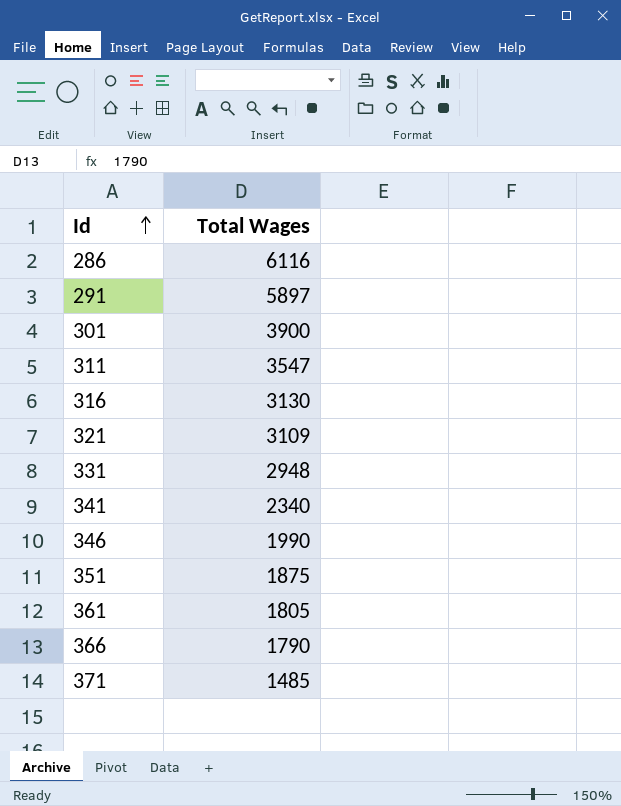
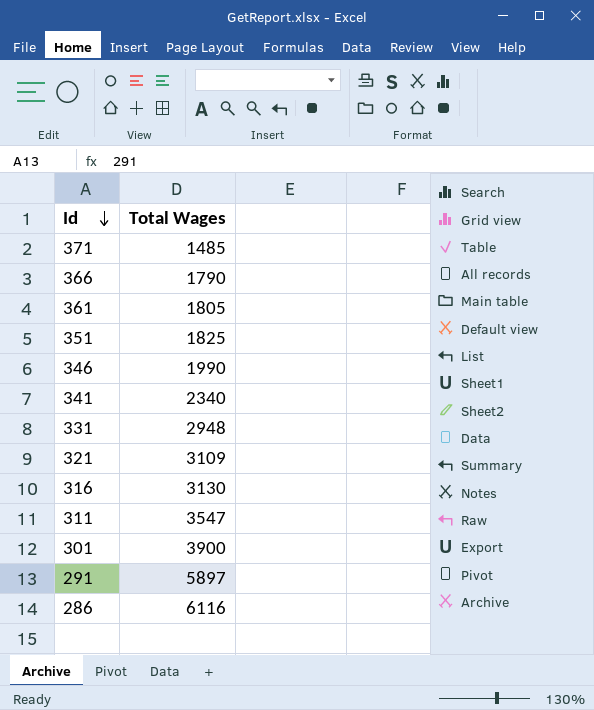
row order: Id ascending -> Id descending
351 | Total Wages: 1875 -> 1825

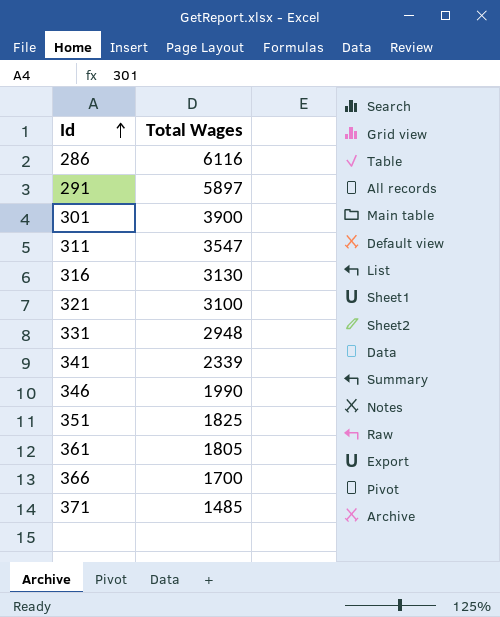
row order: Id descending -> Id ascending
321 | Total Wages: 3109 -> 3100
341 | Total Wages: 2340 -> 2339
366 | Total Wages: 1790 -> 1700

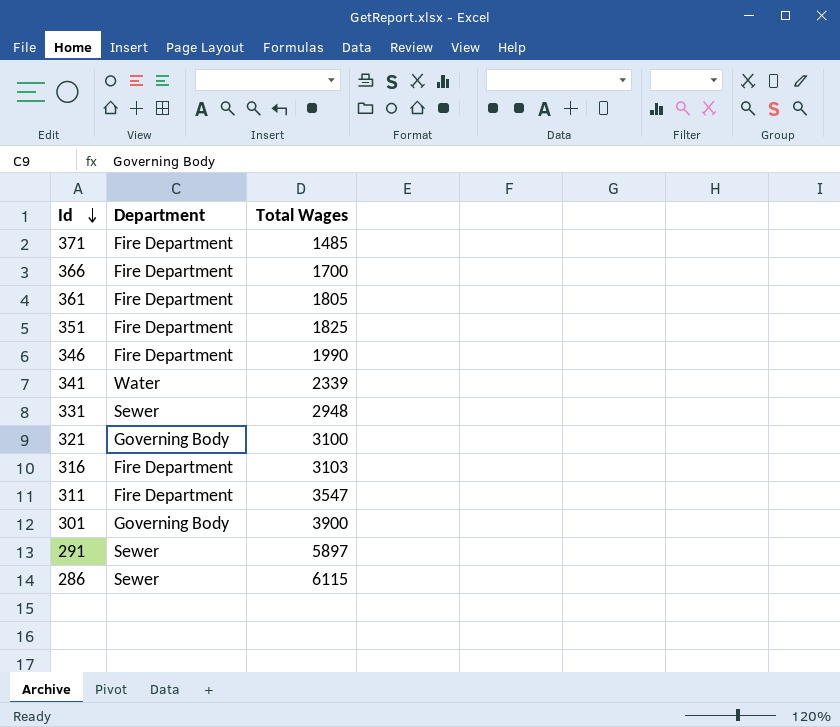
row order: Id ascending -> Id descending
column Department | position: none -> 2
316 | Total Wages: 3130 -> 3103
286 | Total Wages: 6116 -> 6115

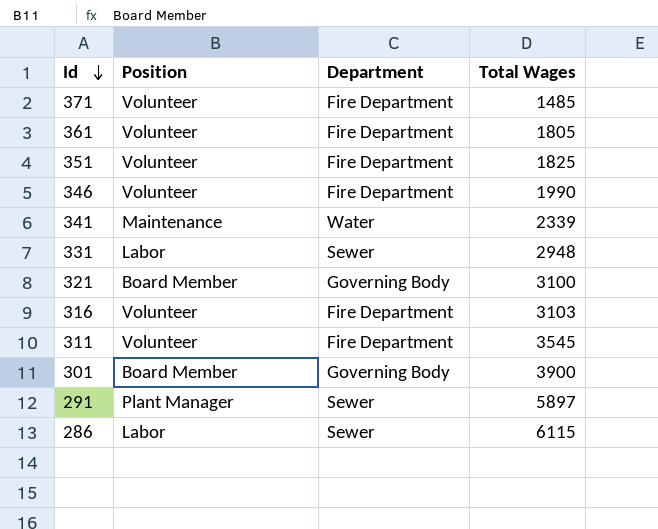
column Position | position: none -> 2
row 366: Fire Department | 1700 -> none
311 | Total Wages: 3547 -> 3545

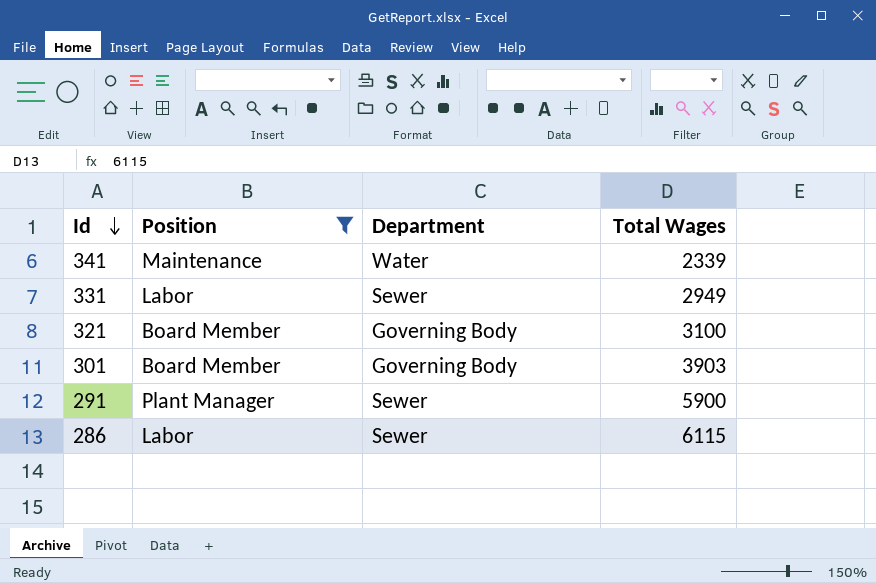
filter: none -> Position != Volunteer
331 | Total Wages: 2948 -> 2949
301 | Total Wages: 3900 -> 3903
291 | Total Wages: 5897 -> 5900

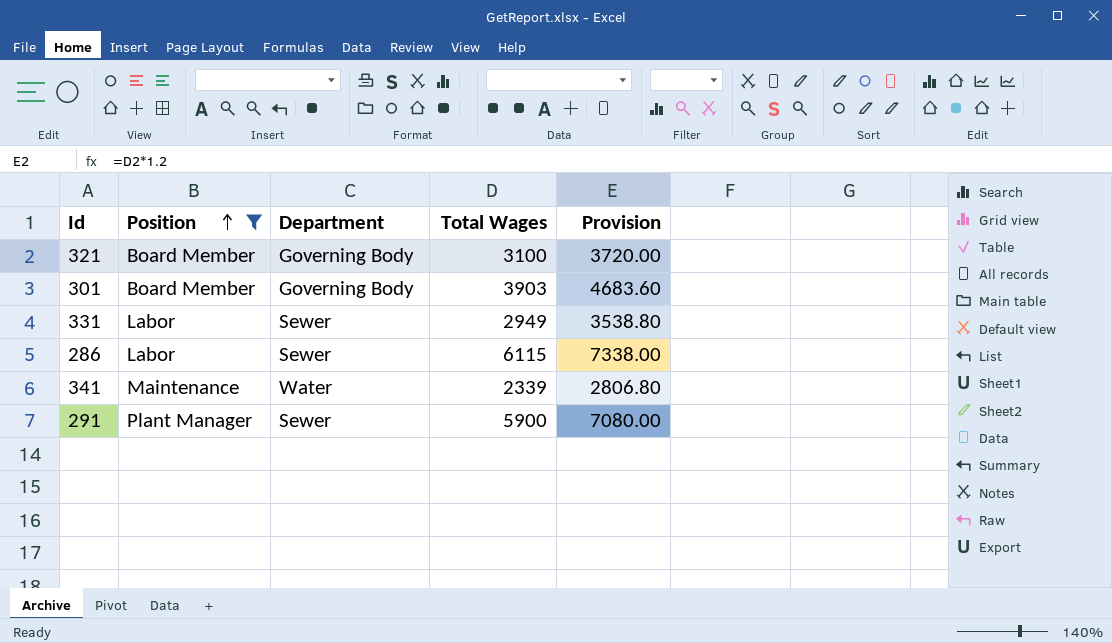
row order: Id descending -> Position ascending
column Provision | formula: none -> [Total Wages] * 1.2

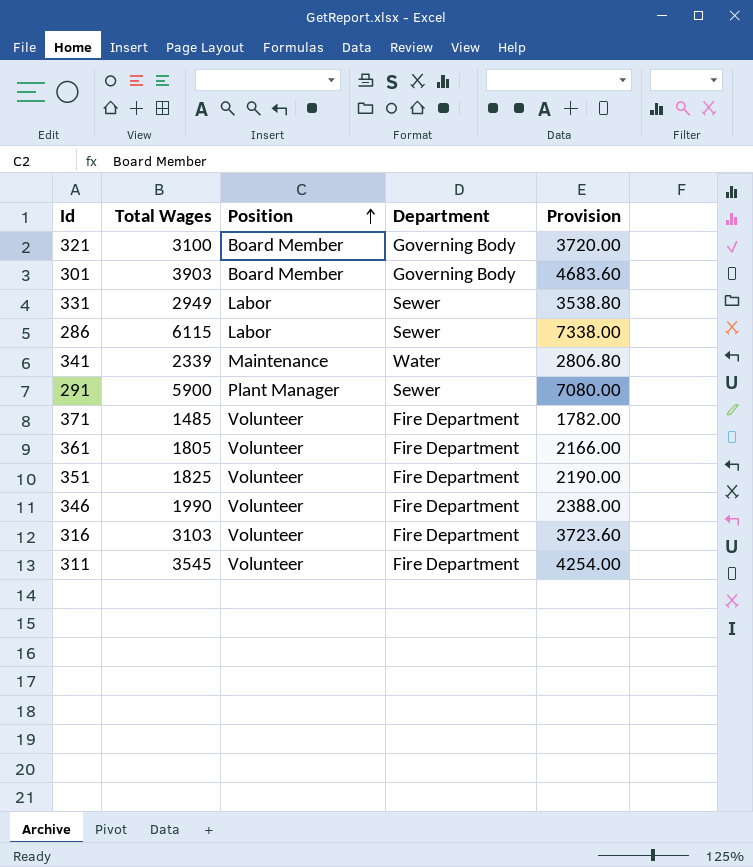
filter: Position != Volunteer -> none
column Total Wages | position: 4 -> 2

